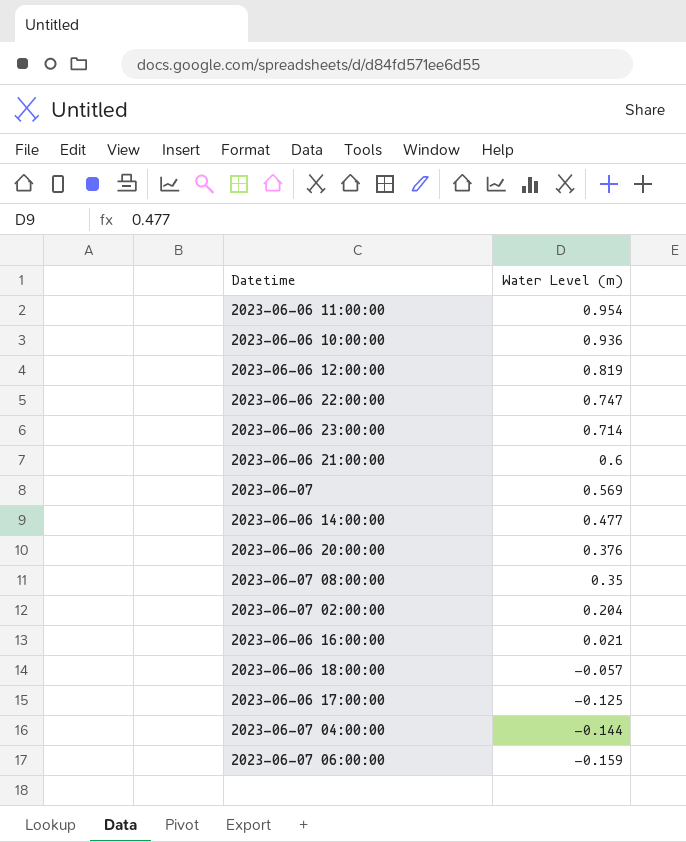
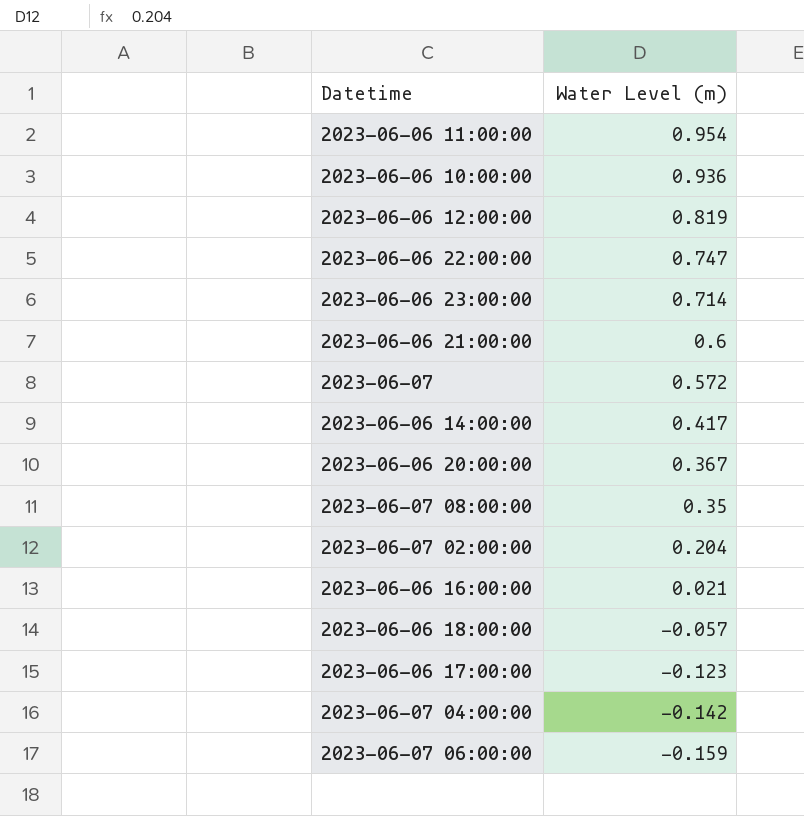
2023-06-07 | Water Level (m): 0.569 -> 0.572
2023-06-06 14:00:00 | Water Level (m): 0.477 -> 0.417
2023-06-06 20:00:00 | Water Level (m): 0.376 -> 0.367
2023-06-06 17:00:00 | Water Level (m): -0.125 -> -0.123
2023-06-07 04:00:00 | Water Level (m): -0.144 -> -0.142

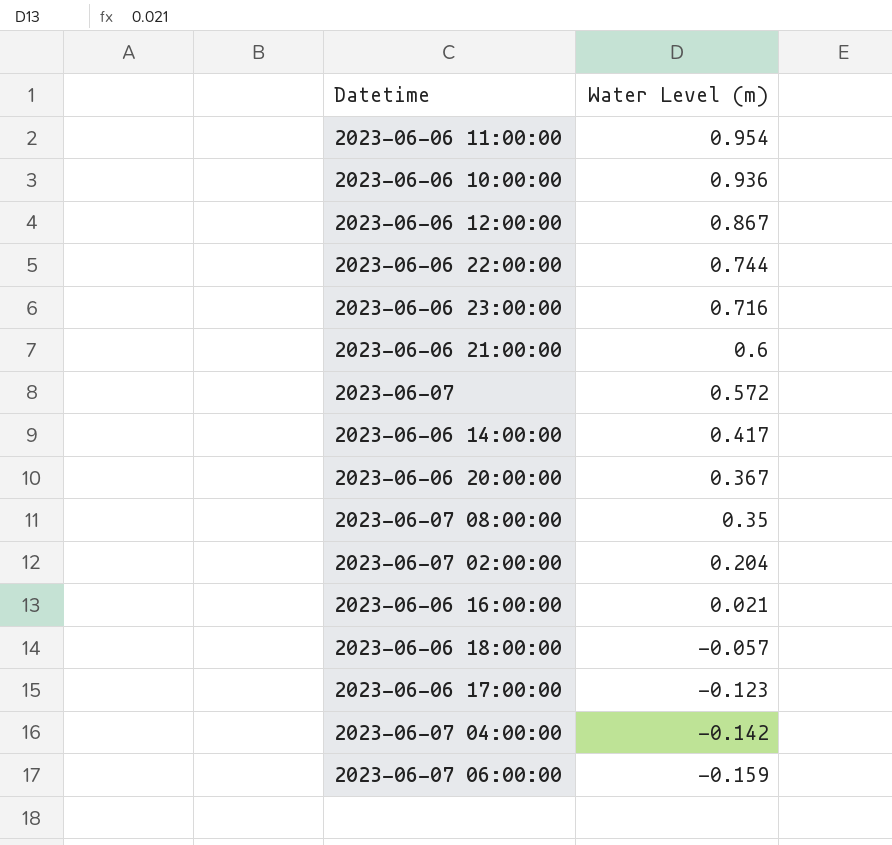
2023-06-06 12:00:00 | Water Level (m): 0.819 -> 0.867
2023-06-06 22:00:00 | Water Level (m): 0.747 -> 0.744
2023-06-06 23:00:00 | Water Level (m): 0.714 -> 0.716

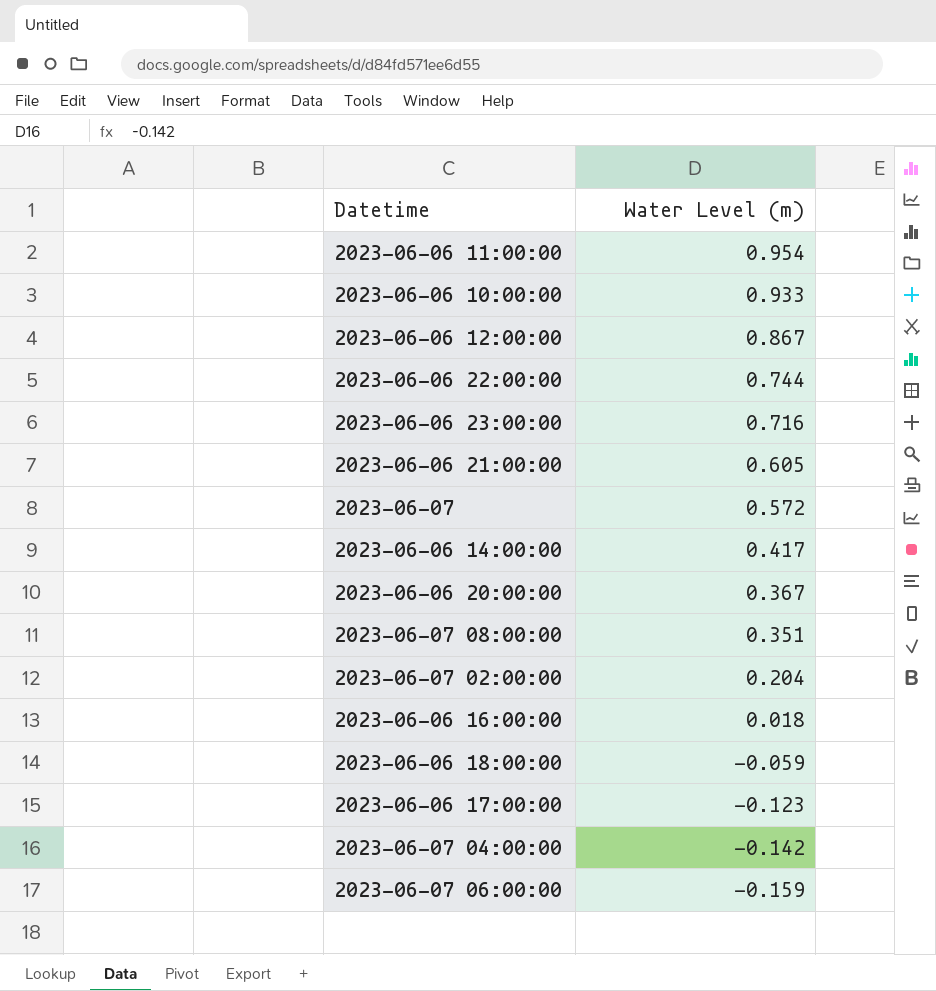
2023-06-06 10:00:00 | Water Level (m): 0.936 -> 0.933
2023-06-06 21:00:00 | Water Level (m): 0.6 -> 0.605
2023-06-07 08:00:00 | Water Level (m): 0.35 -> 0.351
2023-06-06 16:00:00 | Water Level (m): 0.021 -> 0.018
2023-06-06 18:00:00 | Water Level (m): -0.057 -> -0.059

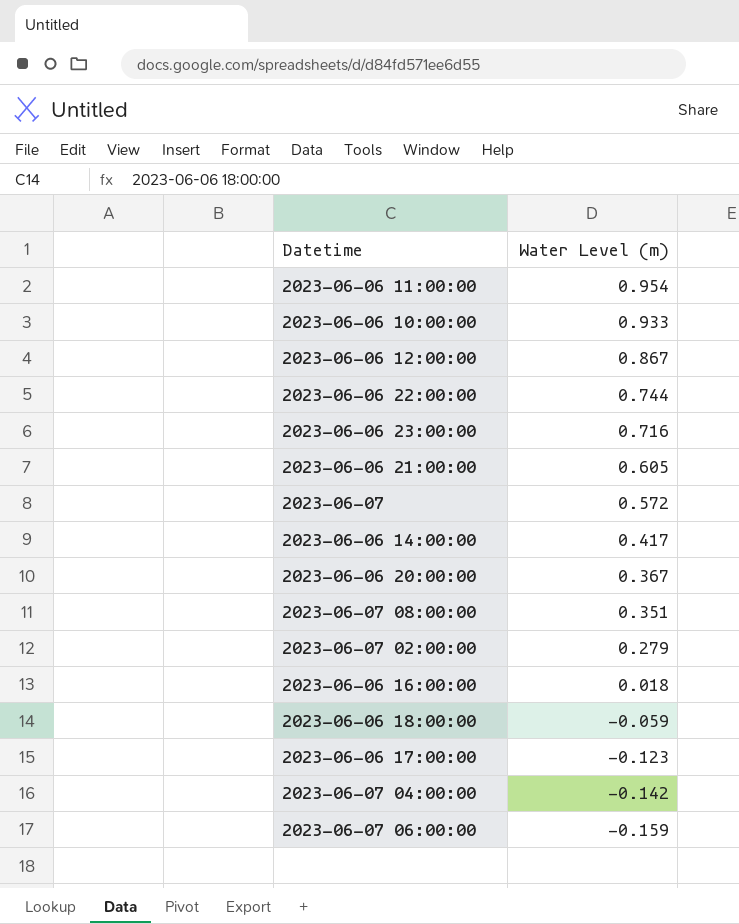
2023-06-07 02:00:00 | Water Level (m): 0.204 -> 0.279

